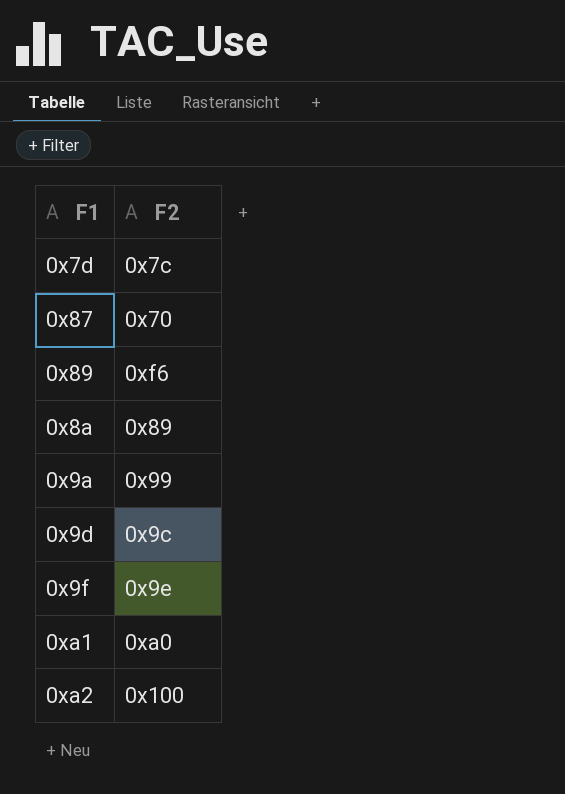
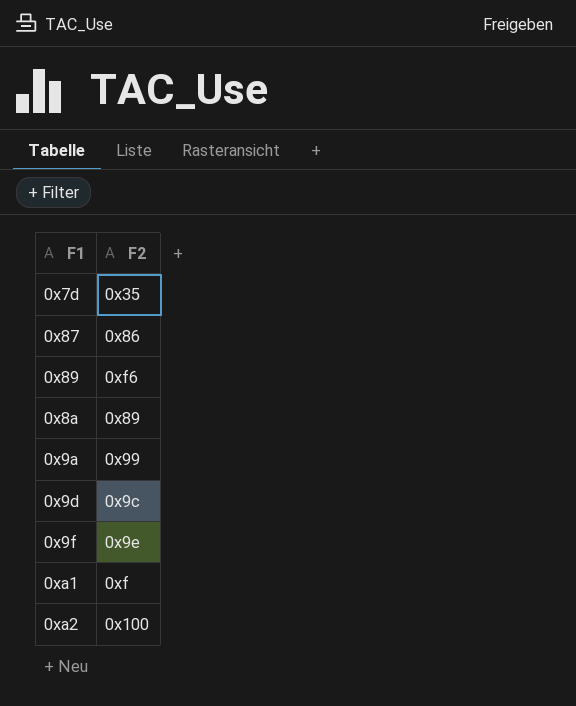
0x7d | F2: 0x7c -> 0x35
0x87 | F2: 0x70 -> 0x86
0xa1 | F2: 0xa0 -> 0xf

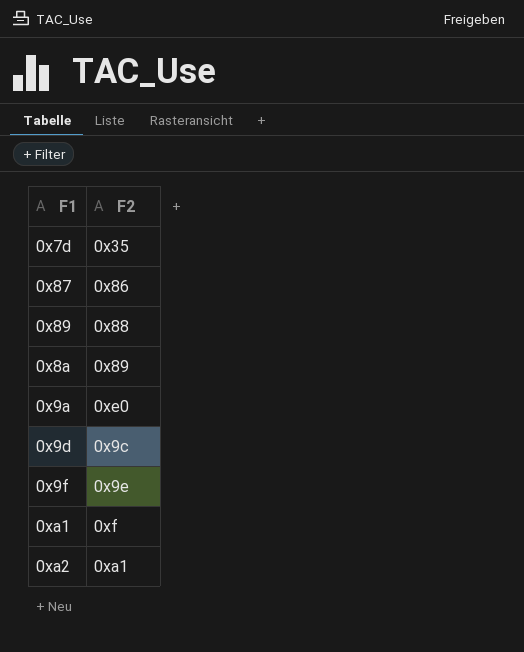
0x89 | F2: 0xf6 -> 0x88
0x9a | F2: 0x99 -> 0xe0
0xa2 | F2: 0x100 -> 0xa1

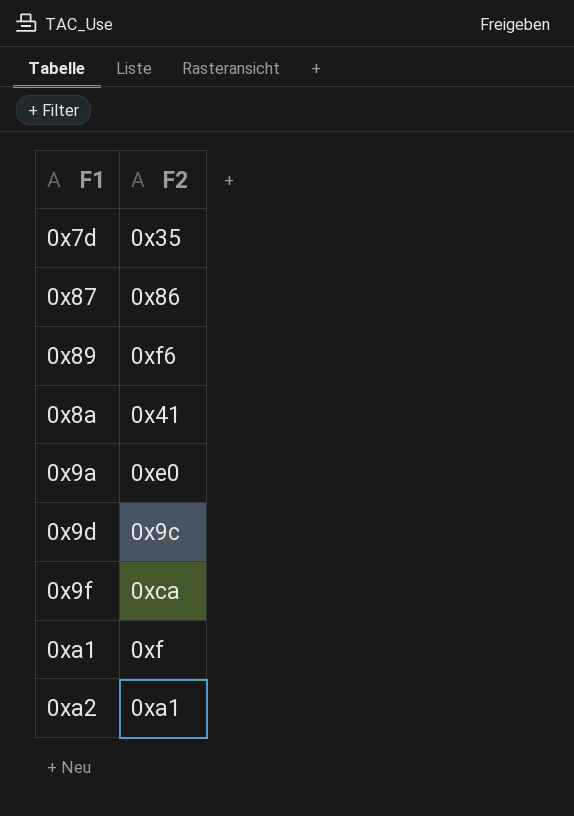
0x89 | F2: 0x88 -> 0xf6
0x8a | F2: 0x89 -> 0x41
0x9f | F2: 0x9e -> 0xca

